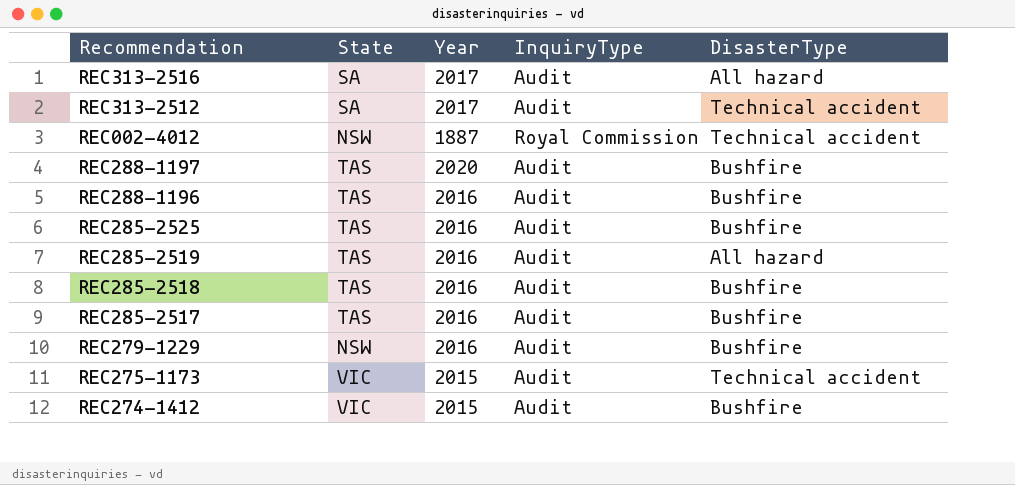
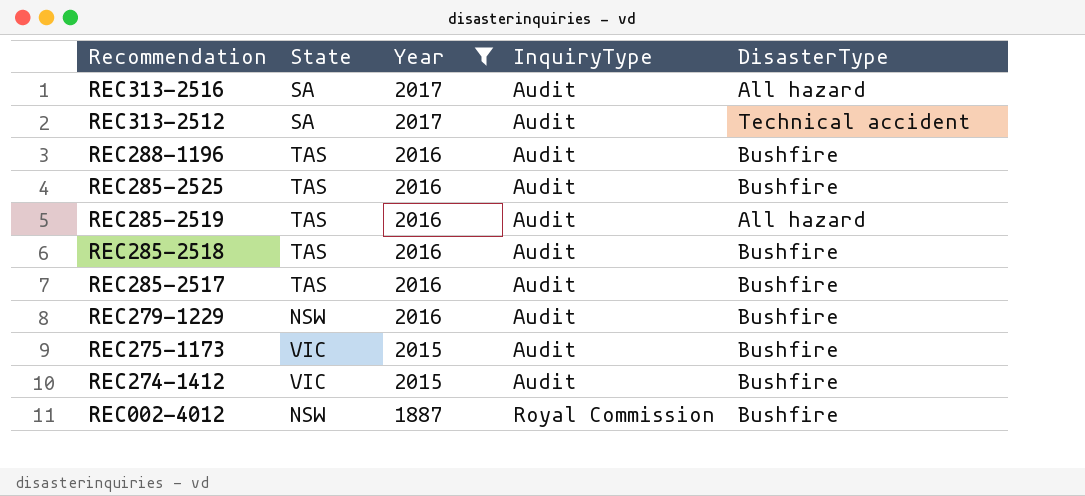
filter: none -> Year != 2020
row order: none -> Recommendation descending
REC275-1173 | DisasterType: Technical accident -> Bushfire
REC002-4012 | DisasterType: Technical accident -> Bushfire

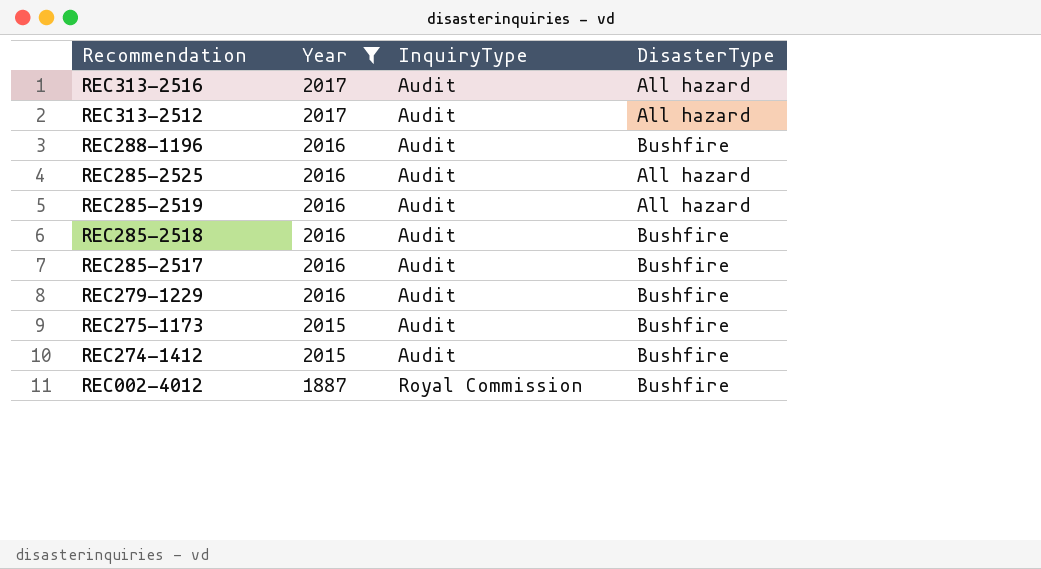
column State | position: 2 -> none
REC313-2512 | DisasterType: Technical accident -> All hazard
REC285-2525 | DisasterType: Bushfire -> All hazard

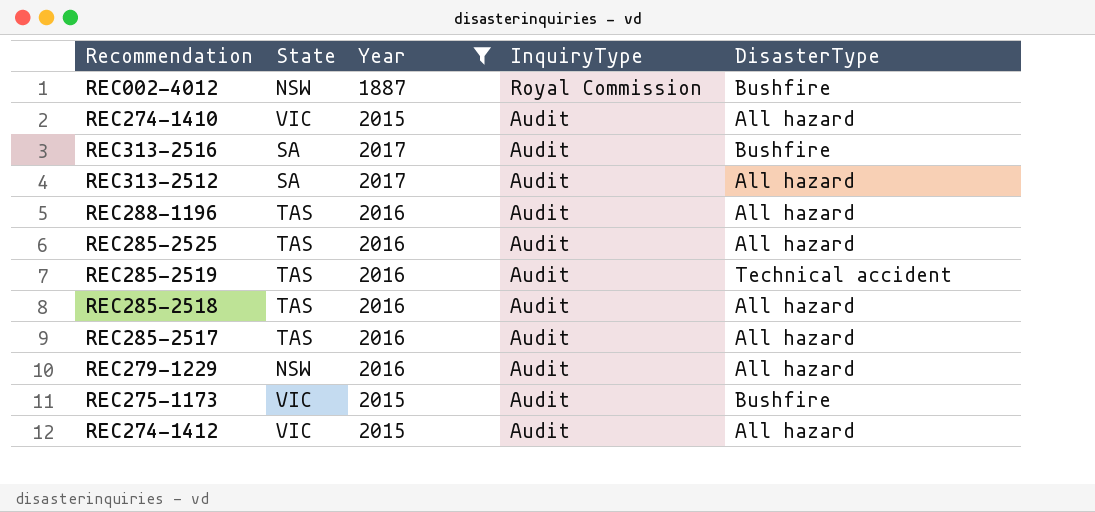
row order: Recommendation descending -> InquiryType descending
column State | position: none -> 2
row REC274-1410: none -> VIC | 2015 | Audit | All hazard
REC313-2516 | DisasterType: All hazard -> Bushfire
REC288-1196 | DisasterType: Bushfire -> All hazard
REC285-2519 | DisasterType: All hazard -> Technical accident
REC285-2518 | DisasterType: Bushfire -> All hazard
REC285-2517 | DisasterType: Bushfire -> All hazard
REC279-1229 | DisasterType: Bushfire -> All hazard
REC274-1412 | DisasterType: Bushfire -> All hazard

